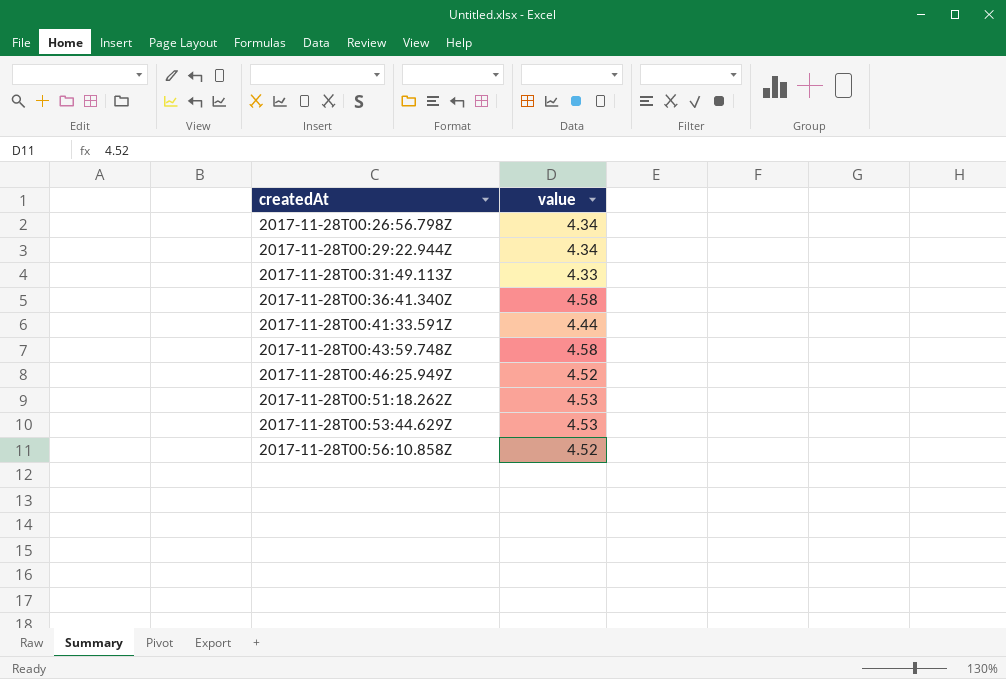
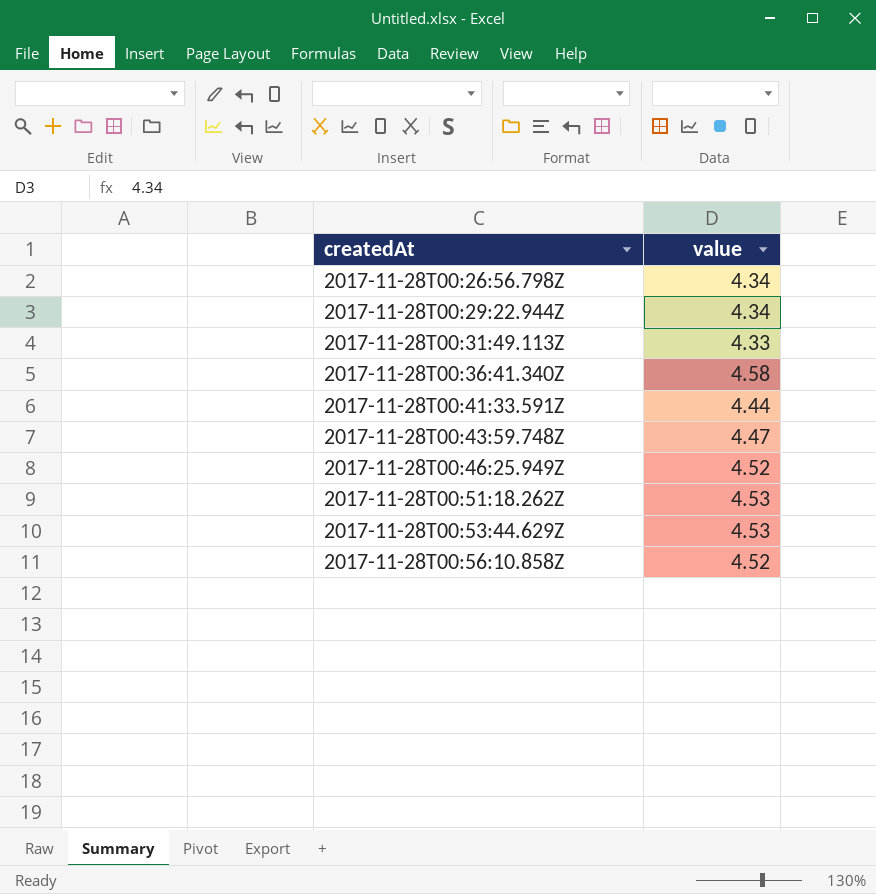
2017-11-28T00:43:59.748Z | value: 4.58 -> 4.47

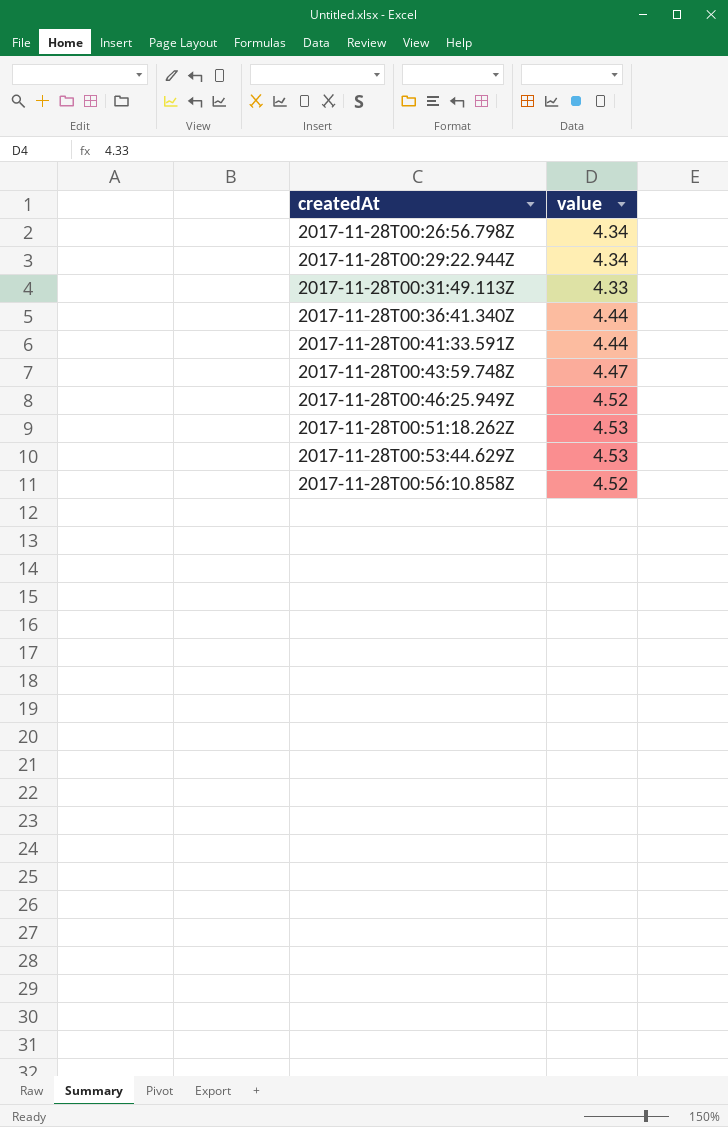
2017-11-28T00:36:41.340Z | value: 4.58 -> 4.44

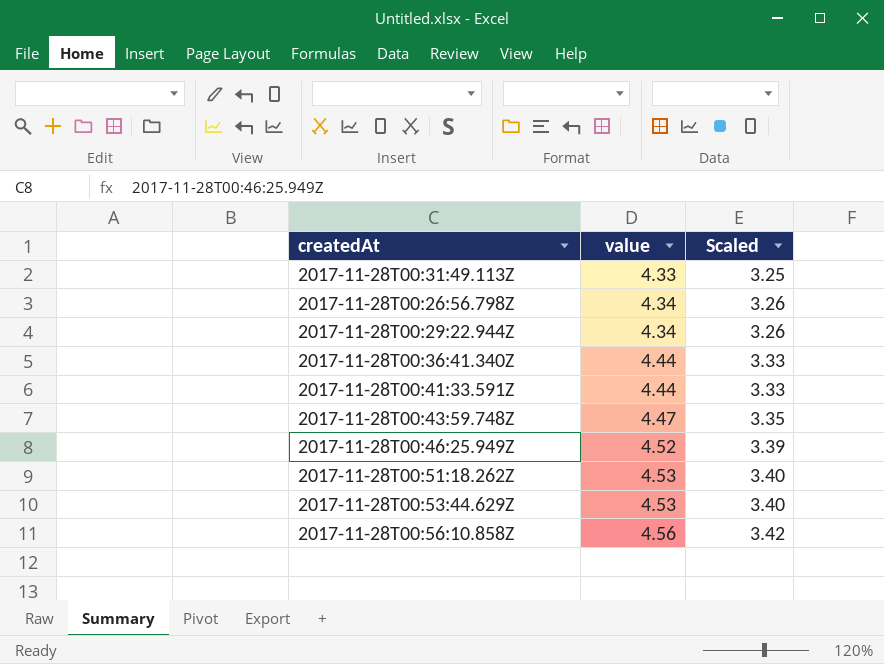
row order: createdAt ascending -> value ascending
column Scaled | formula: none -> [value] * 0.75
2017-11-28T00:56:10.858Z | value: 4.52 -> 4.56

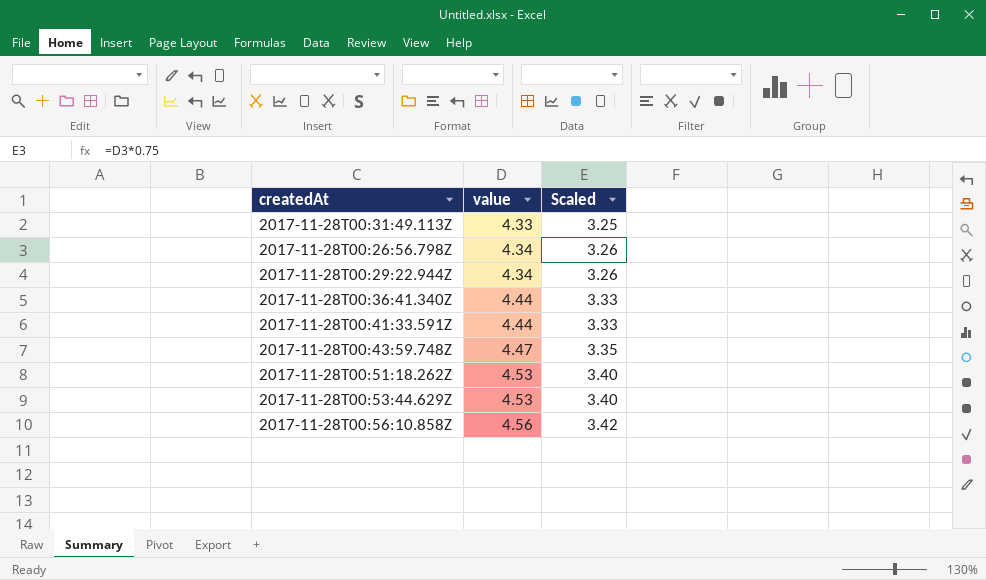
row 2017-11-28T00:46:25.949Z: 4.52 | 3.39 -> none

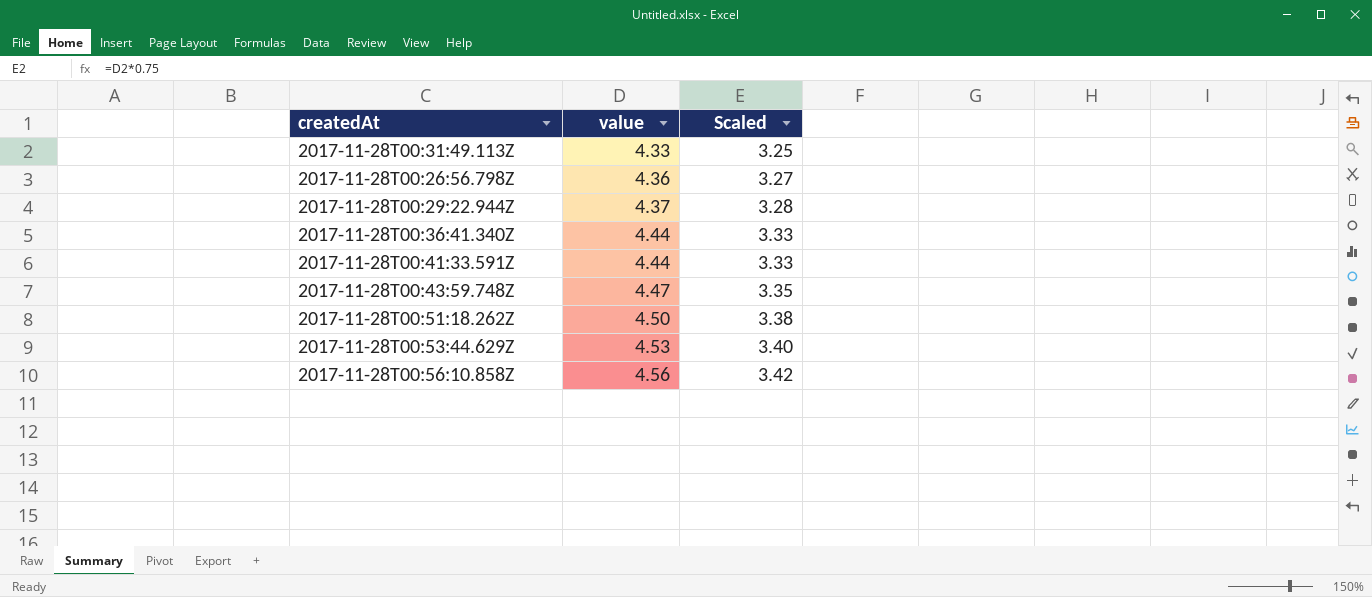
2017-11-28T00:26:56.798Z | value: 4.34 -> 4.36
2017-11-28T00:26:56.798Z | Scaled: 3.26 -> 3.27
2017-11-28T00:29:22.944Z | value: 4.34 -> 4.37
2017-11-28T00:29:22.944Z | Scaled: 3.26 -> 3.28
2017-11-28T00:51:18.262Z | value: 4.53 -> 4.50
2017-11-28T00:51:18.262Z | Scaled: 3.40 -> 3.38

